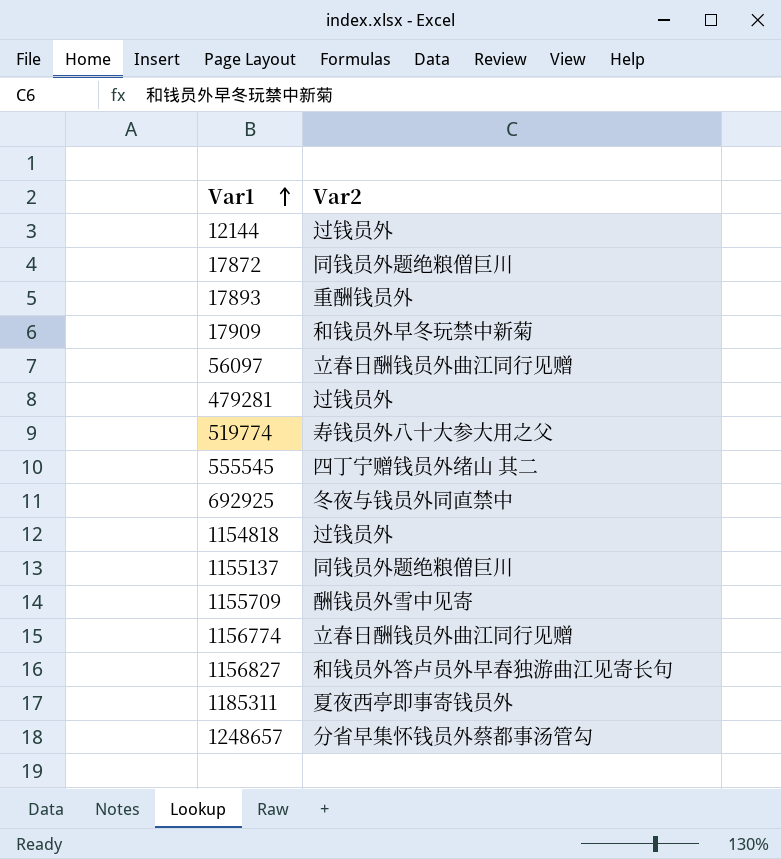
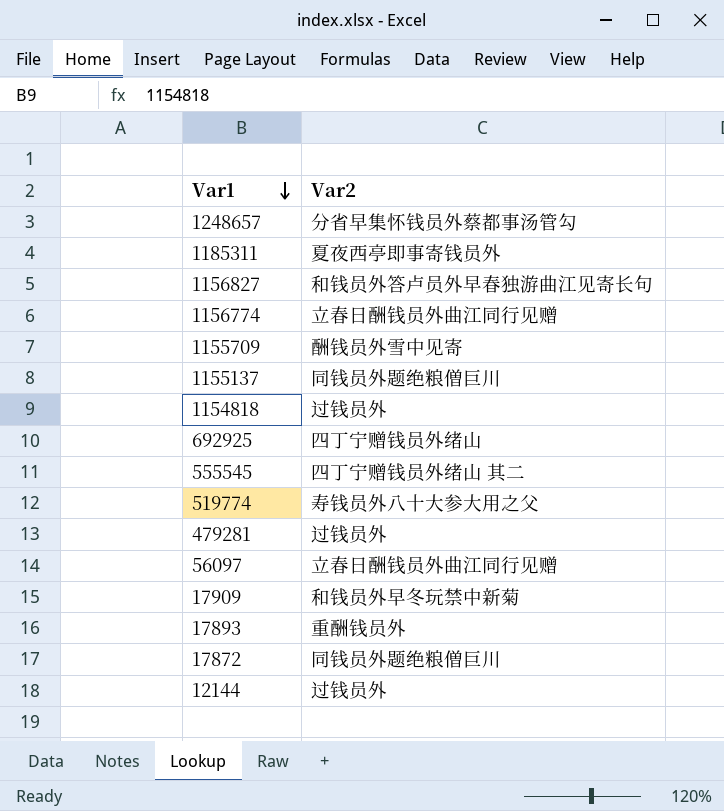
row order: Var1 ascending -> Var1 descending
692925 | Var2: 冬夜与钱员外同直禁中 -> 四丁宁赠钱员外绪山

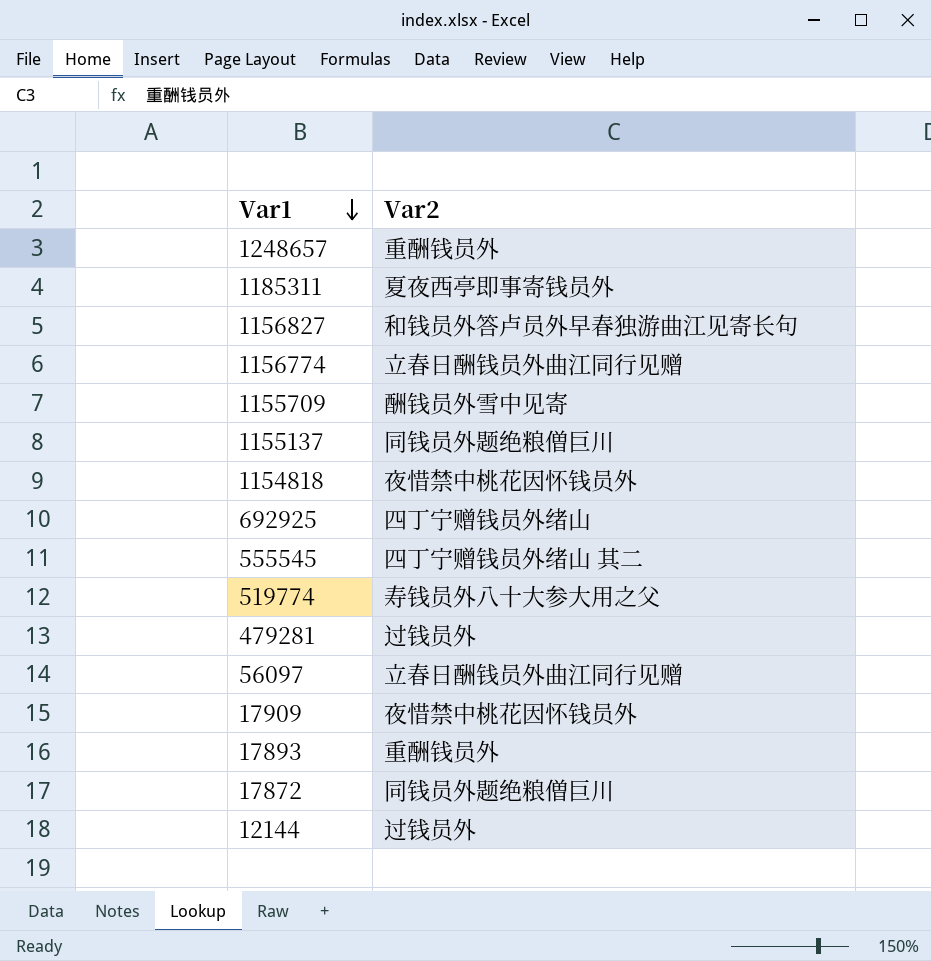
1248657 | Var2: 分省早集怀钱员外蔡都事汤管勾 -> 重酬钱员外
1154818 | Var2: 过钱员外 -> 夜惜禁中桃花因怀钱员外
17909 | Var2: 和钱员外早冬玩禁中新菊 -> 夜惜禁中桃花因怀钱员外

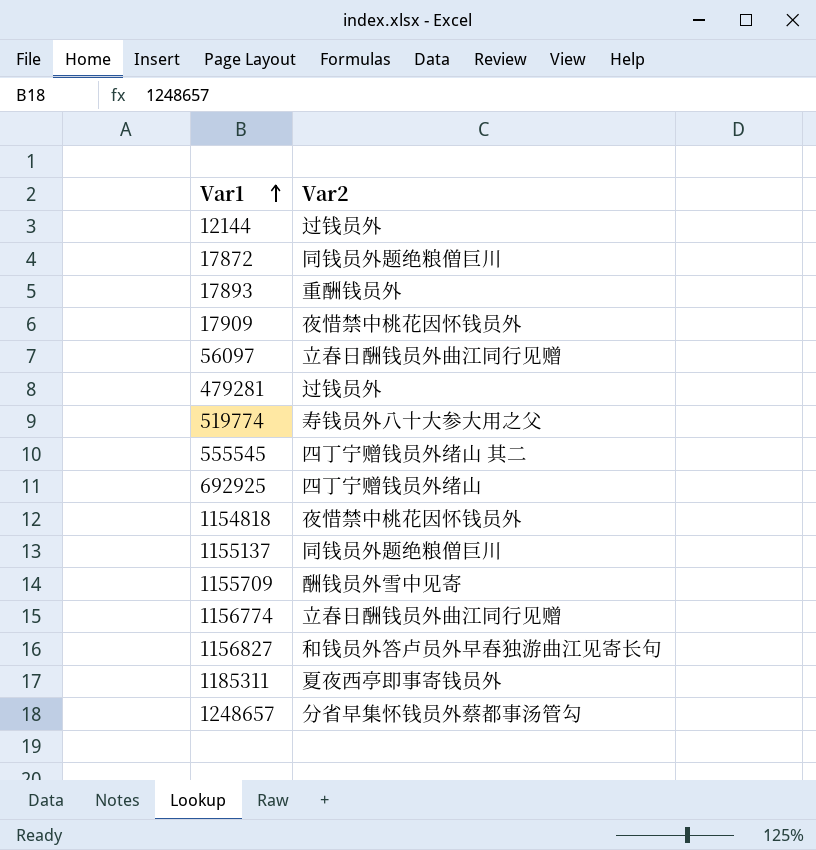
row order: Var1 descending -> Var1 ascending
1248657 | Var2: 重酬钱员外 -> 分省早集怀钱员外蔡都事汤管勾

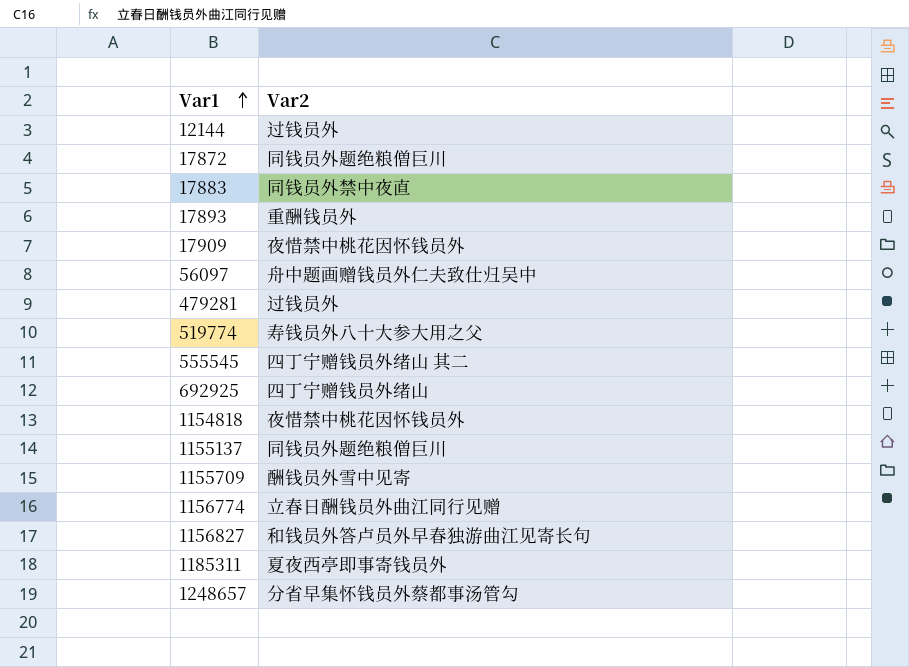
row 17883: none -> 同钱员外禁中夜直
56097 | Var2: 立春日酬钱员外曲江同行见赠 -> 舟中题画赠钱员外仁夫致仕归吴中

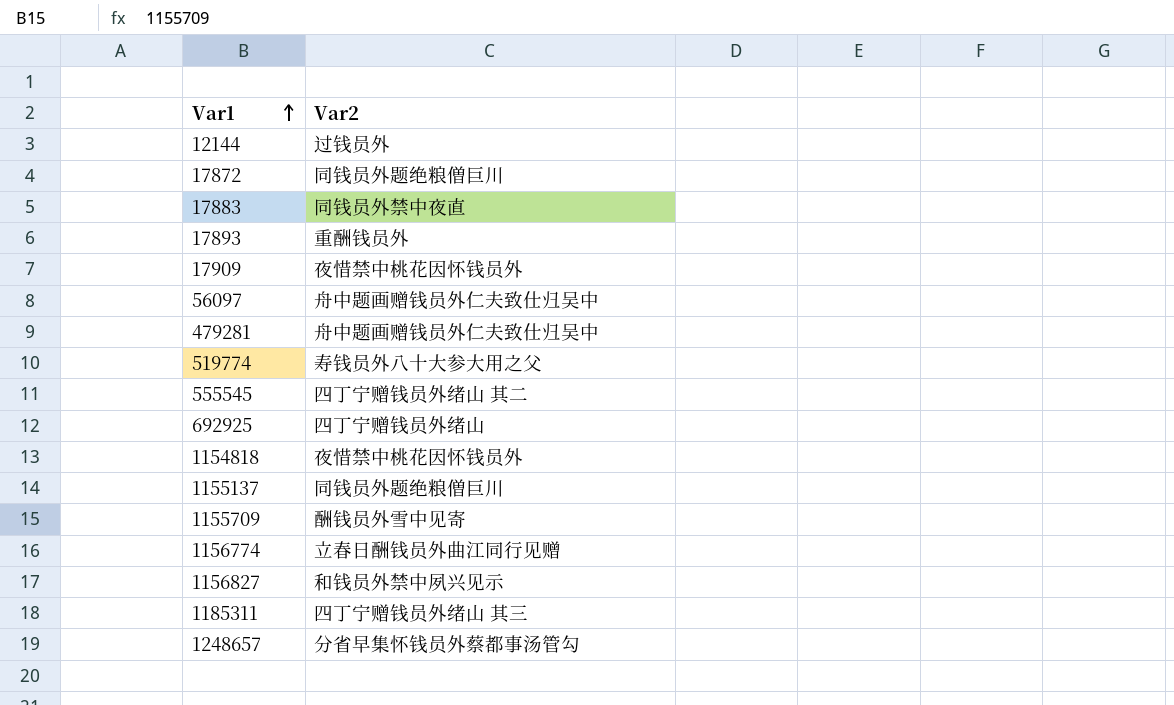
479281 | Var2: 过钱员外 -> 舟中题画赠钱员外仁夫致仕归吴中
1156827 | Var2: 和钱员外答卢员外早春独游曲江见寄长句 -> 和钱员外禁中夙兴见示
1185311 | Var2: 夏夜西亭即事寄钱员外 -> 四丁宁赠钱员外绪山 其三

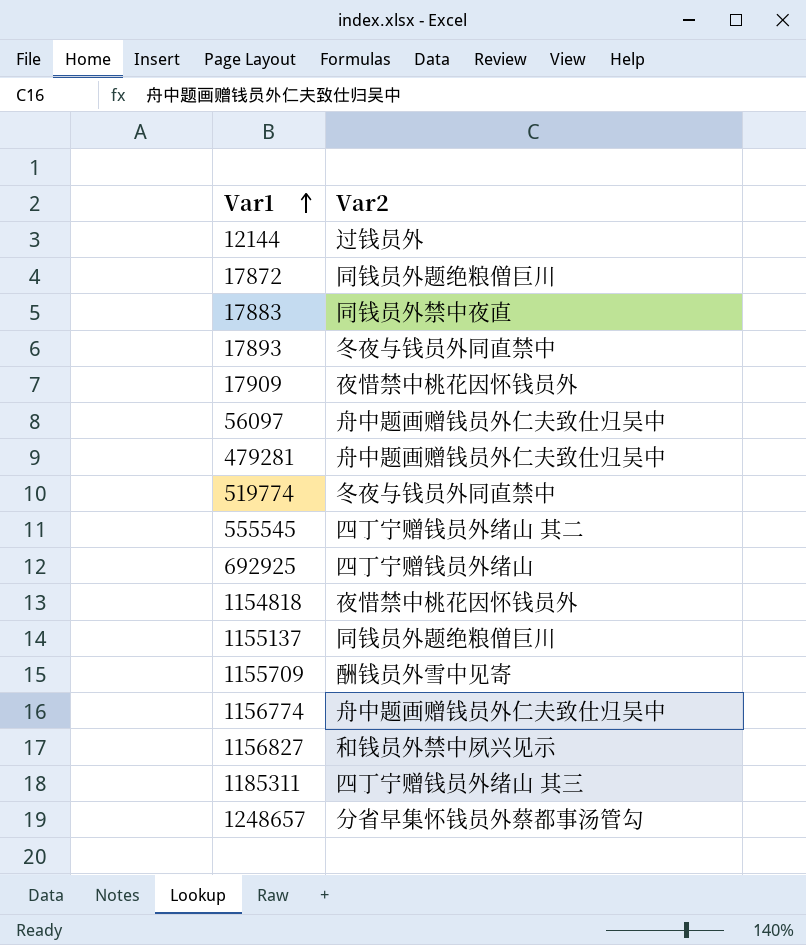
17893 | Var2: 重酬钱员外 -> 冬夜与钱员外同直禁中
519774 | Var2: 寿钱员外八十大参大用之父 -> 冬夜与钱员外同直禁中
1156774 | Var2: 立春日酬钱员外曲江同行见赠 -> 舟中题画赠钱员外仁夫致仕归吴中

